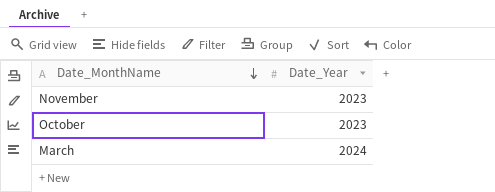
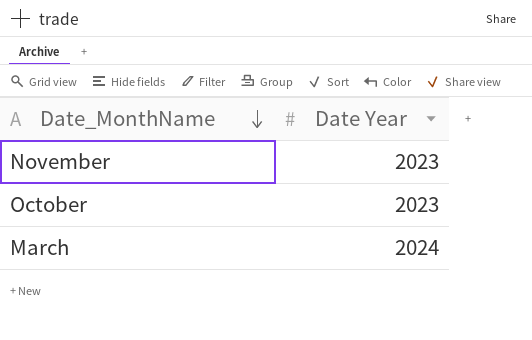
column name: Date_Year -> Date Year

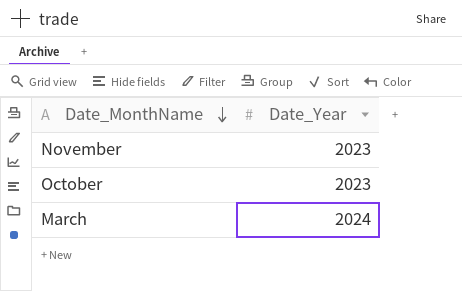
column name: Date Year -> Date_Year

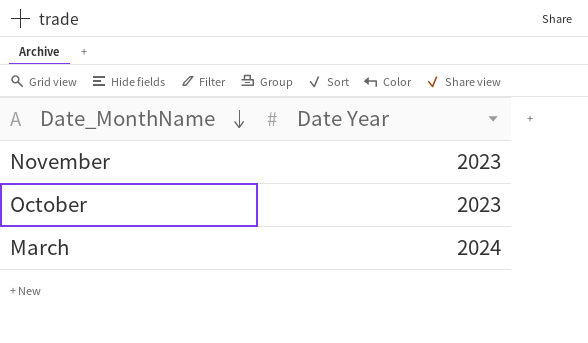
column name: Date_Year -> Date Year

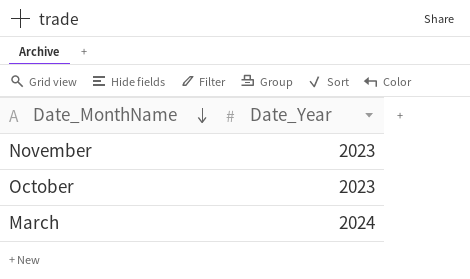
column name: Date Year -> Date_Year

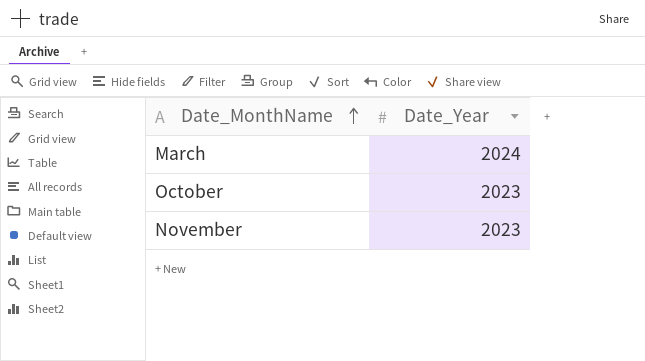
row order: Date_MonthName descending -> Date_MonthName ascending

